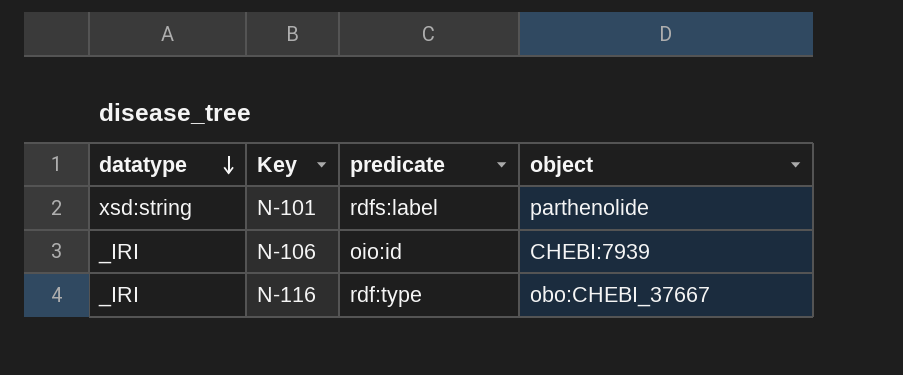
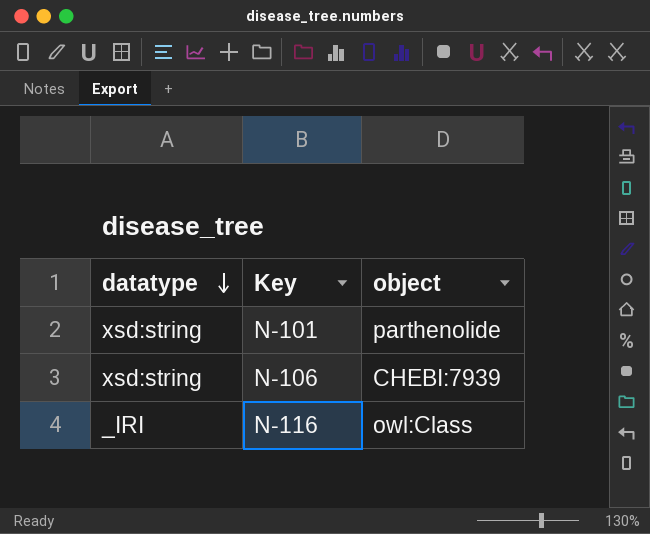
column predicate | position: 3 -> none
N-106 | datatype: _IRI -> xsd:string
N-116 | object: obo:CHEBI_37667 -> owl:Class

